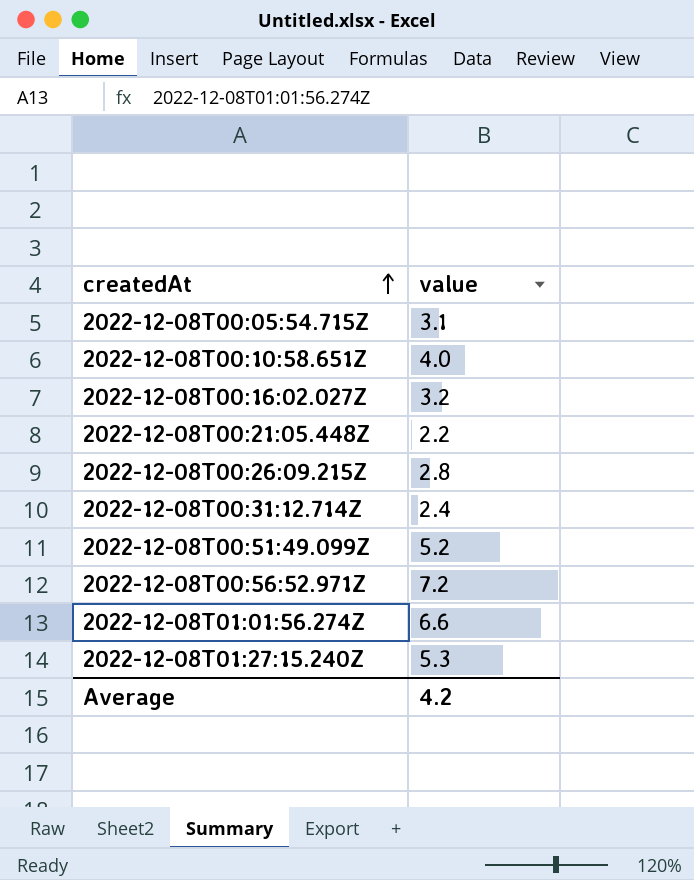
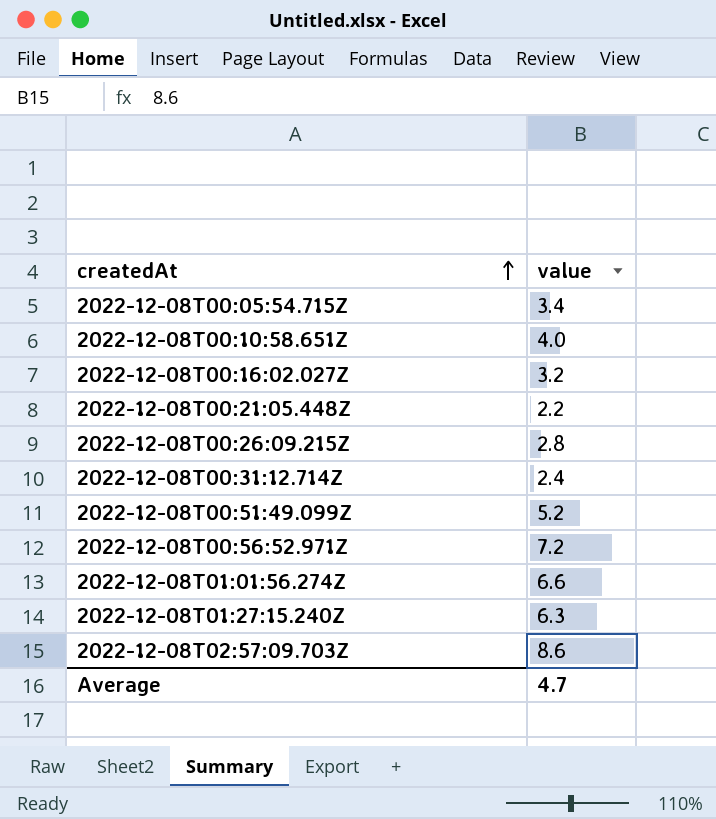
2022-12-08T00:05:54.715Z | value: 3.1 -> 3.4
2022-12-08T01:27:15.240Z | value: 5.3 -> 6.3
row 2022-12-08T02:57:09.703Z: none -> 8.6
Average | value: 4.2 -> 4.7

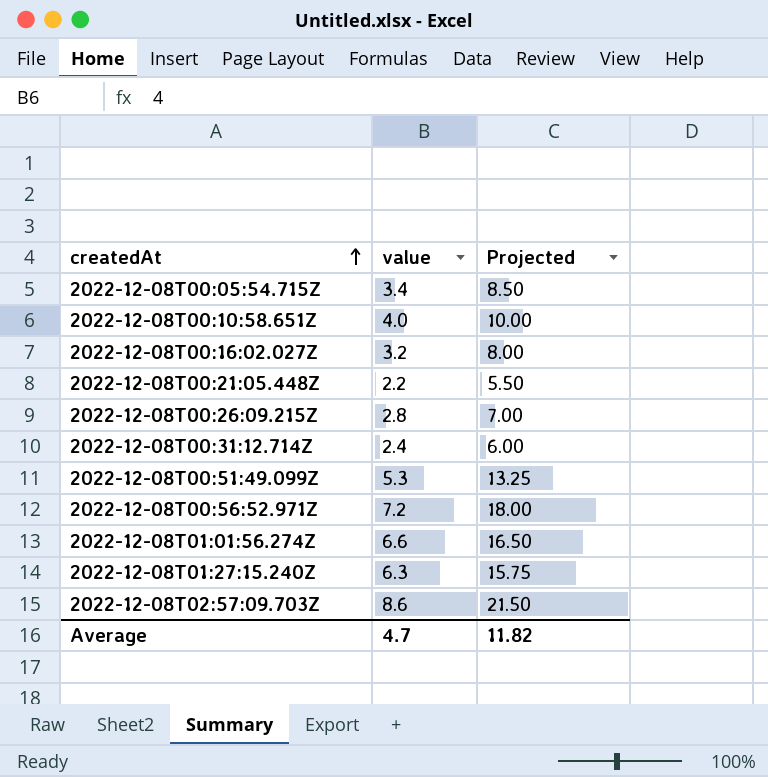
column Projected | formula: none -> [value] * 2.5
2022-12-08T00:51:49.099Z | value: 5.2 -> 5.3

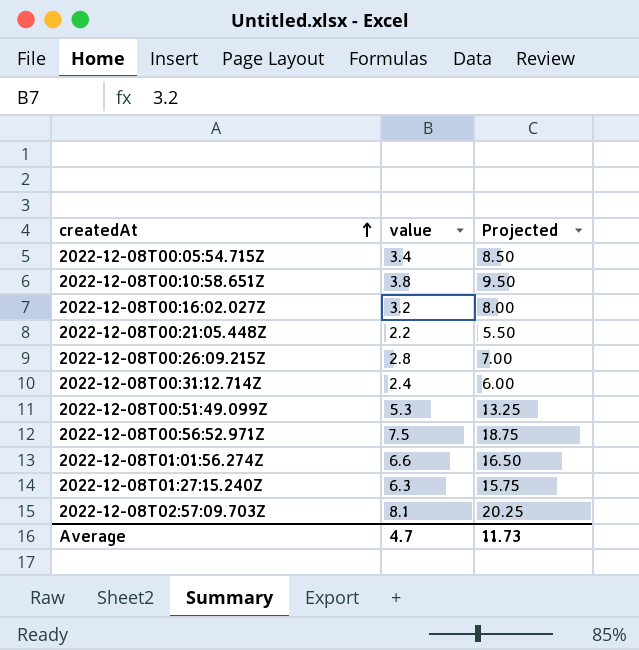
2022-12-08T00:10:58.651Z | value: 4.0 -> 3.8
2022-12-08T00:10:58.651Z | Projected: 10.00 -> 9.50
2022-12-08T00:56:52.971Z | value: 7.2 -> 7.5
2022-12-08T00:56:52.971Z | Projected: 18.00 -> 18.75
2022-12-08T02:57:09.703Z | value: 8.6 -> 8.1
2022-12-08T02:57:09.703Z | Projected: 21.50 -> 20.25
Average | Projected: 11.82 -> 11.73

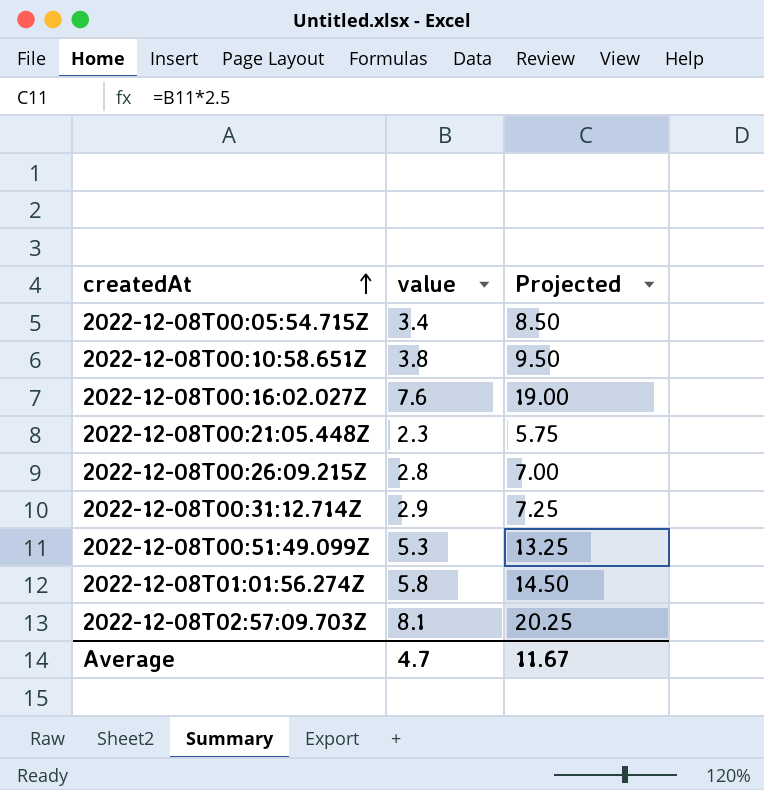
row 2022-12-08T00:56:52.971Z: 7.5 | 18.75 -> none
row 2022-12-08T01:27:15.240Z: 6.3 | 15.75 -> none
2022-12-08T00:16:02.027Z | value: 3.2 -> 7.6
2022-12-08T00:16:02.027Z | Projected: 8.00 -> 19.00
2022-12-08T00:21:05.448Z | value: 2.2 -> 2.3
2022-12-08T00:21:05.448Z | Projected: 5.50 -> 5.75
2022-12-08T00:31:12.714Z | value: 2.4 -> 2.9
2022-12-08T00:31:12.714Z | Projected: 6.00 -> 7.25
2022-12-08T01:01:56.274Z | value: 6.6 -> 5.8
2022-12-08T01:01:56.274Z | Projected: 16.50 -> 14.50
Average | Projected: 11.73 -> 11.67

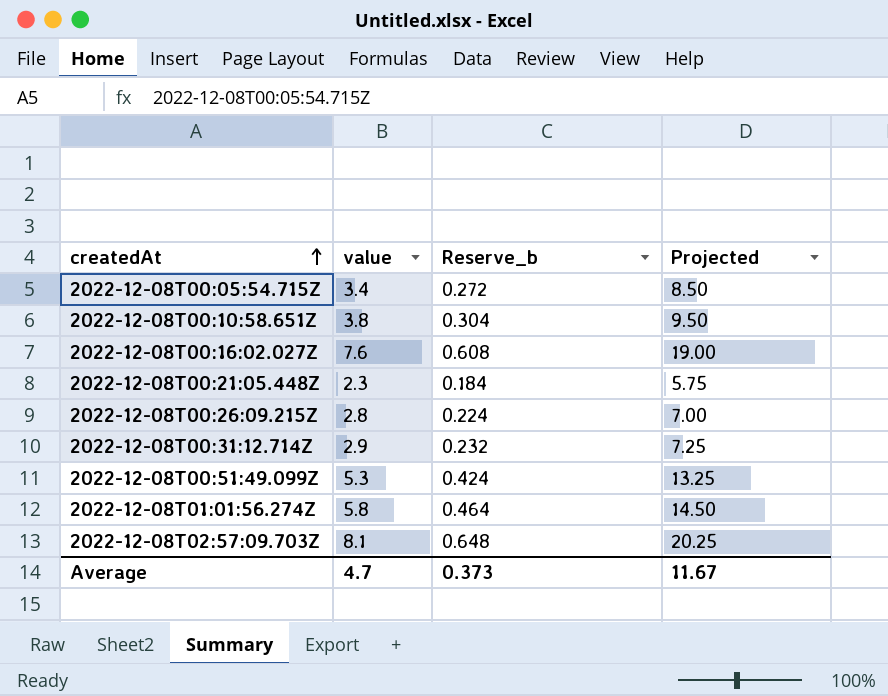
column Reserve_b | formula: none -> [value] * 0.08

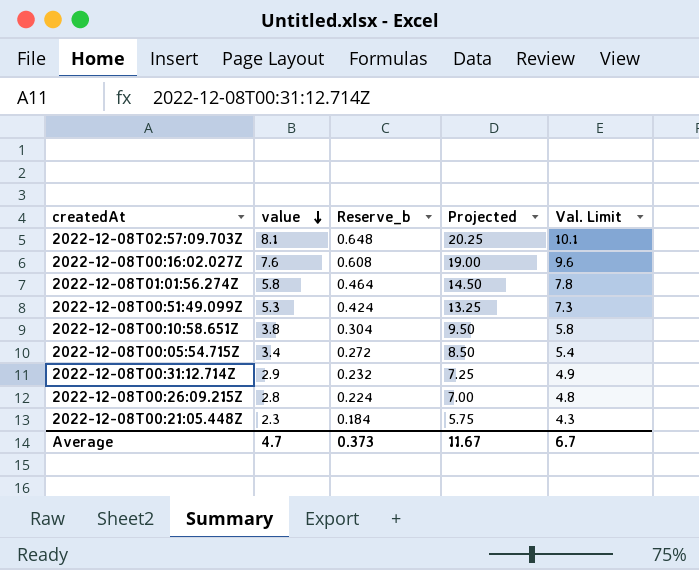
row order: createdAt ascending -> value descending
column Val. Limit | formula: none -> [value] + 2

